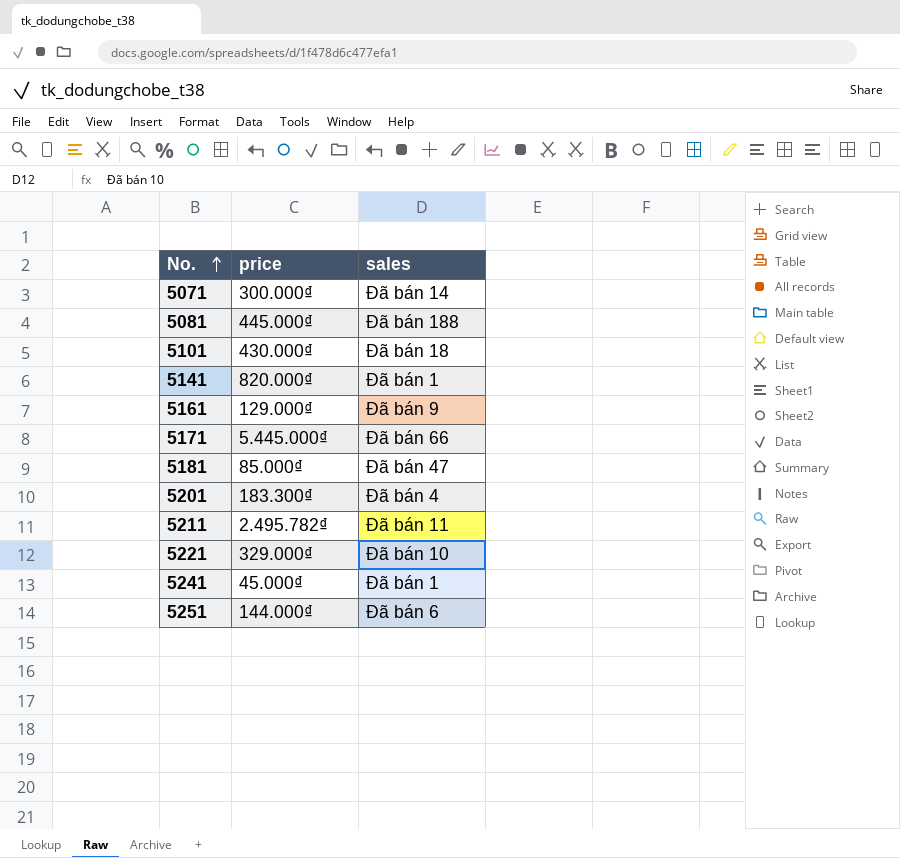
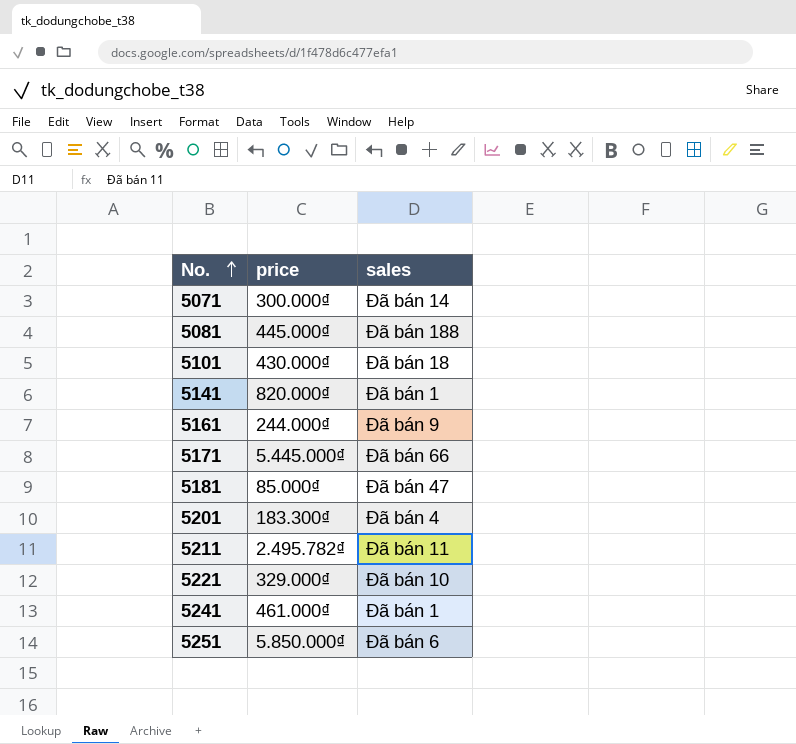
5161 | price: 129.000₫ -> 244.000₫
5241 | price: 45.000₫ -> 461.000₫
5251 | price: 144.000₫ -> 5.850.000₫

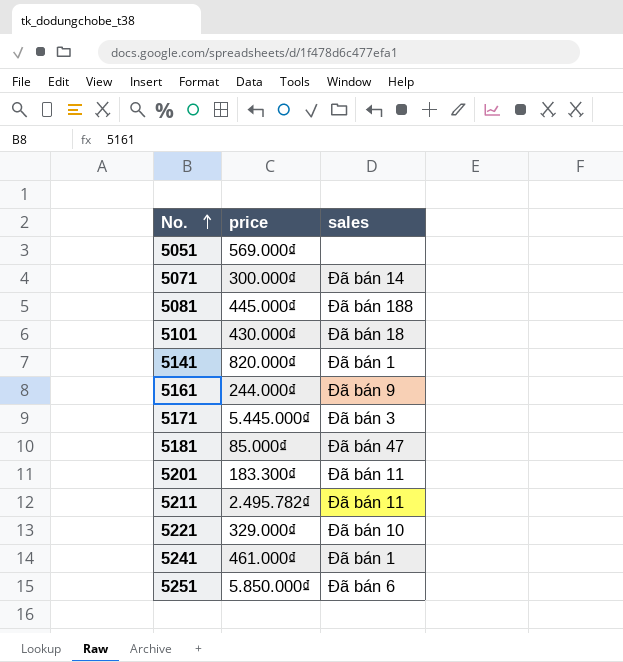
row 5051: none -> 569.000₫ | none
5171 | sales: Đã bán 66 -> Đã bán 3
5201 | sales: Đã bán 4 -> Đã bán 11

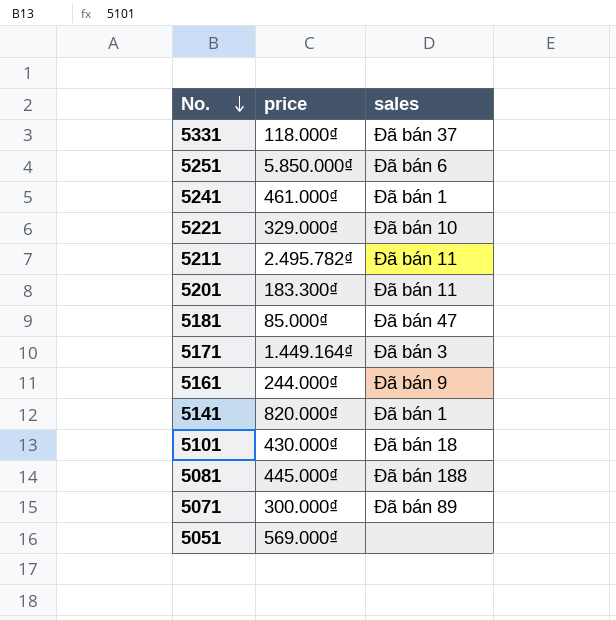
row order: No. ascending -> No. descending
row 5331: none -> 118.000₫ | Đã bán 37
5171 | price: 5.445.000₫ -> 1.449.164₫
5071 | sales: Đã bán 14 -> Đã bán 89

